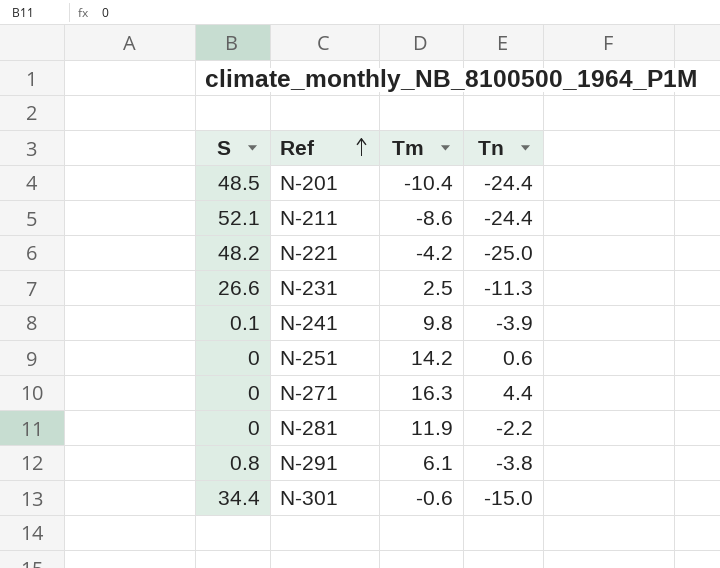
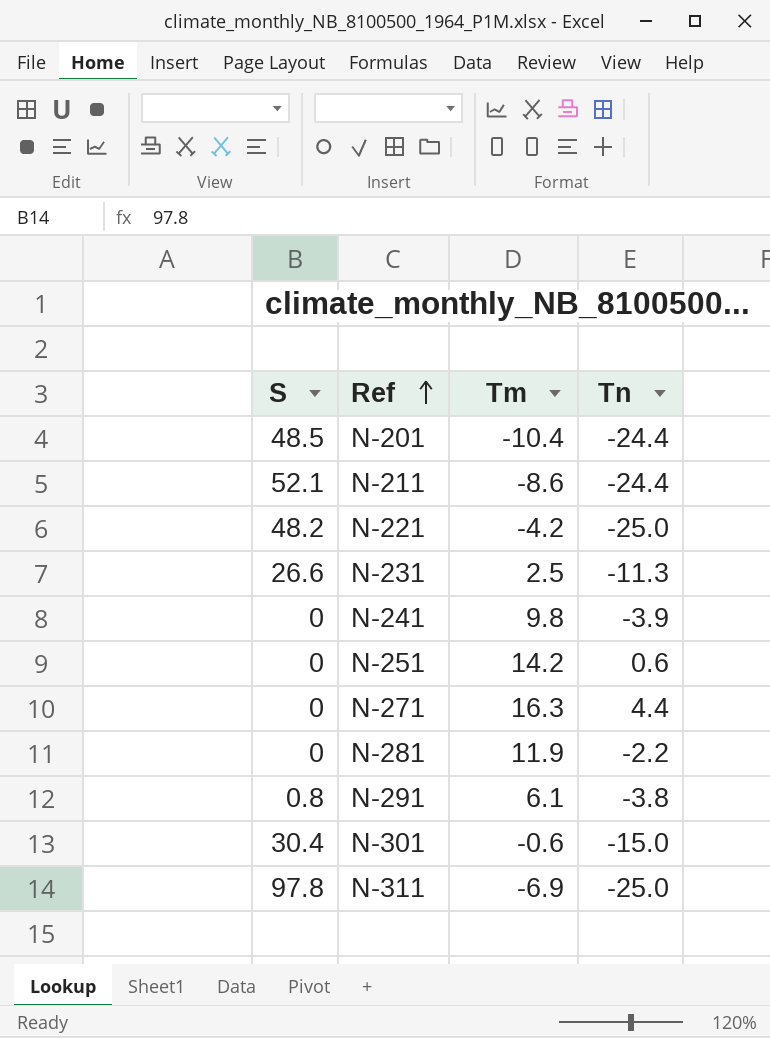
N-241 | S: 0.1 -> 0
N-301 | S: 34.4 -> 30.4
row N-311: none -> 97.8 | -6.9 | -25.0

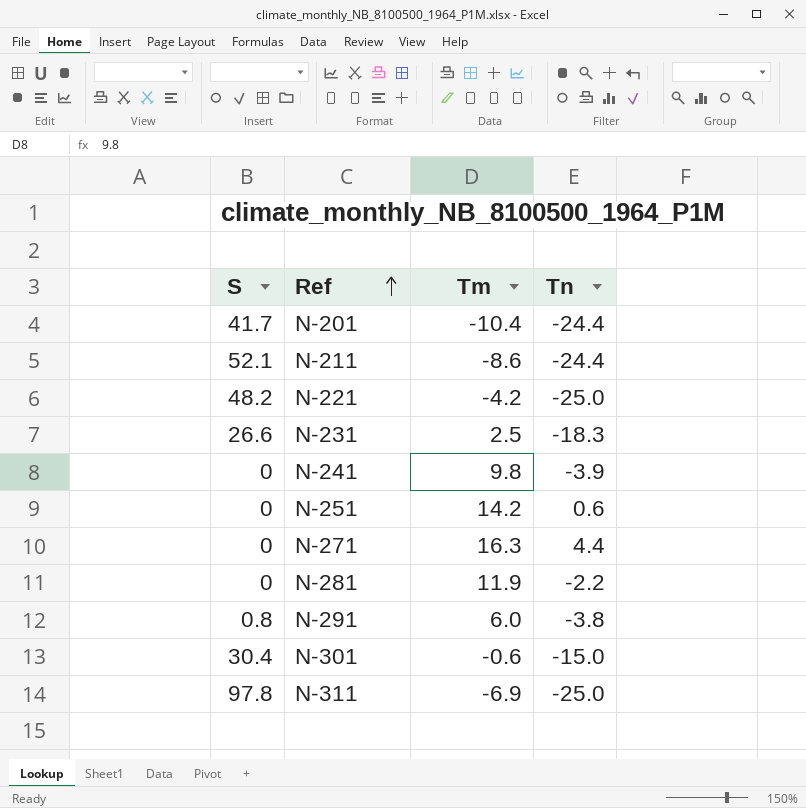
N-201 | S: 48.5 -> 41.7
N-231 | Tn: -11.3 -> -18.3
N-291 | Tm: 6.1 -> 6.0

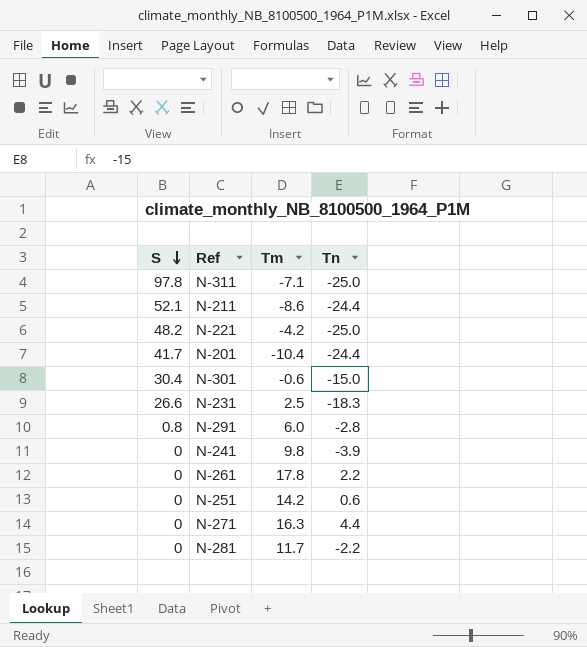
row order: Ref ascending -> S descending
N-311 | Tm: -6.9 -> -7.1
N-291 | Tn: -3.8 -> -2.8
row N-261: none -> 0 | 17.8 | 2.2
N-281 | Tm: 11.9 -> 11.7

